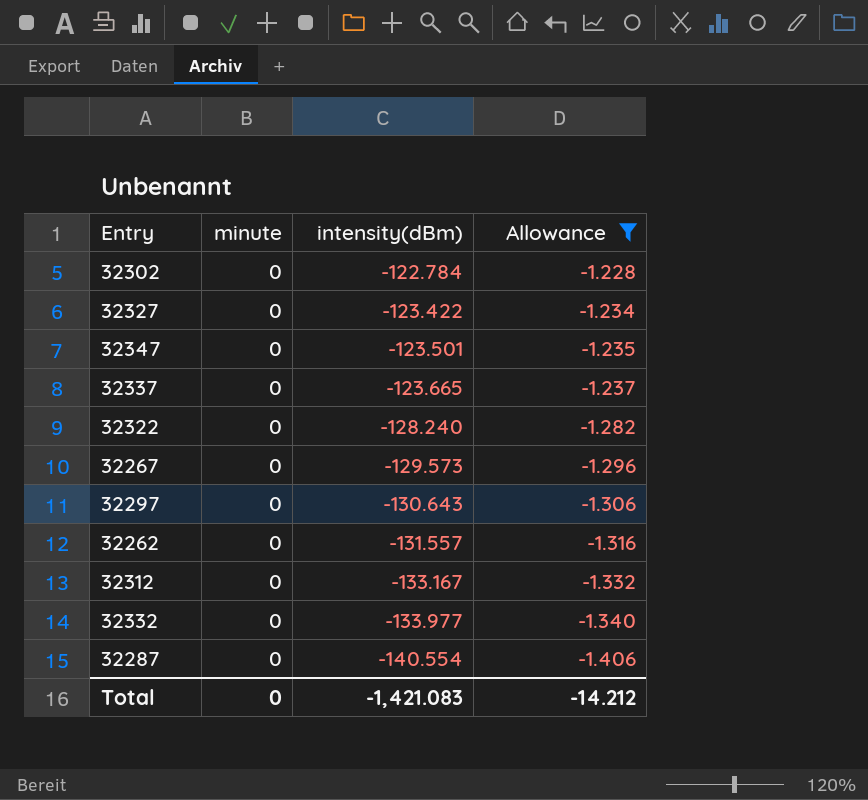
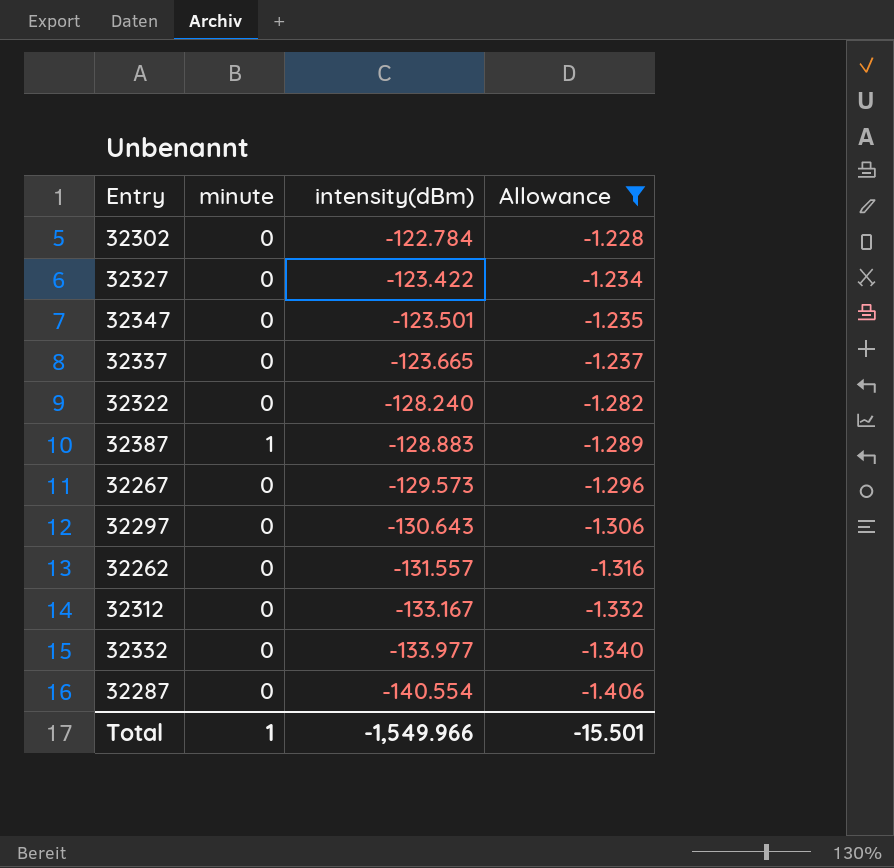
row 32387: none -> 1 | -128.883 | -1.289
Total | minute: 0 -> 1
Total | intensity(dBm): -1,421.083 -> -1,549.966
Total | Allowance: -14.212 -> -15.501

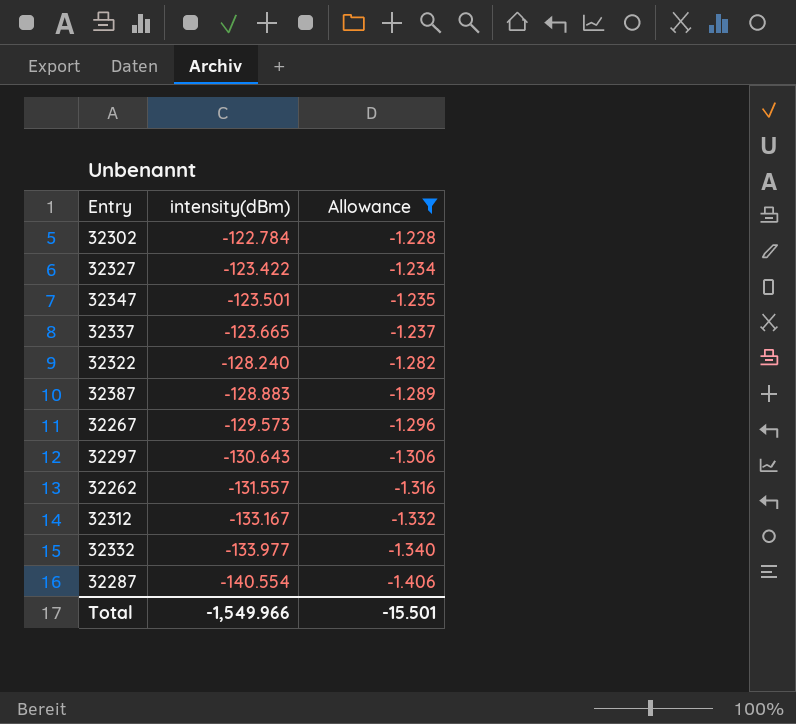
column minute | position: 2 -> none

